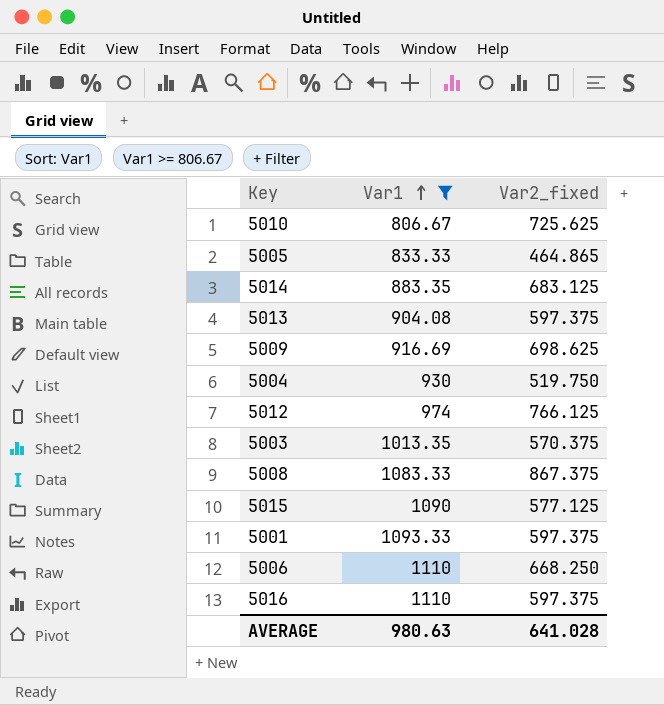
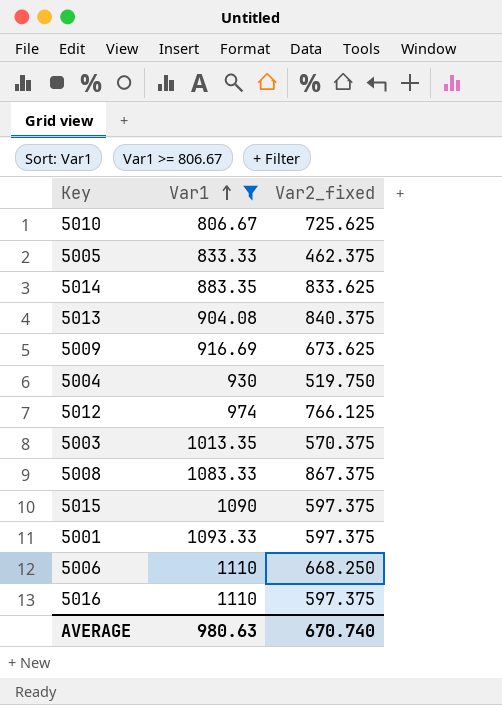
5005 | Var2_fixed: 464.865 -> 462.375
5014 | Var2_fixed: 683.125 -> 833.625
5013 | Var2_fixed: 597.375 -> 840.375
5009 | Var2_fixed: 698.625 -> 673.625
5015 | Var2_fixed: 577.125 -> 597.375
AVERAGE | Var2_fixed: 641.028 -> 670.740

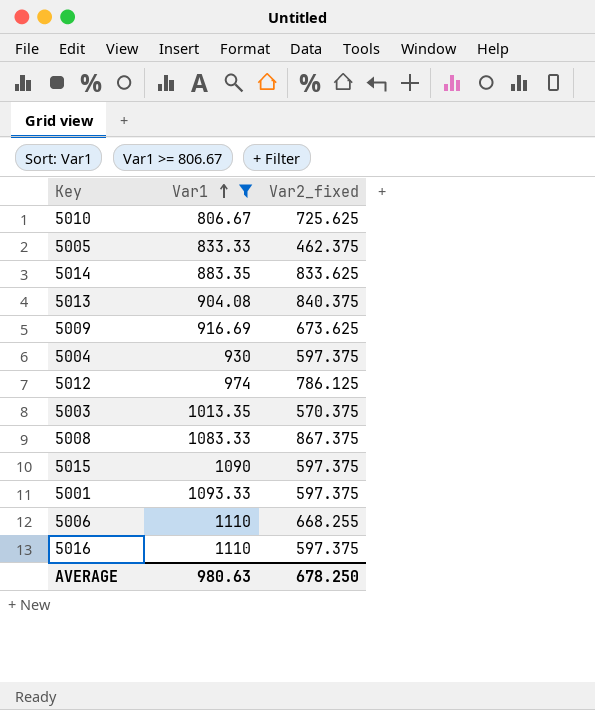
5004 | Var2_fixed: 519.750 -> 597.375
5012 | Var2_fixed: 766.125 -> 786.125
5006 | Var2_fixed: 668.250 -> 668.255
AVERAGE | Var2_fixed: 670.740 -> 678.250

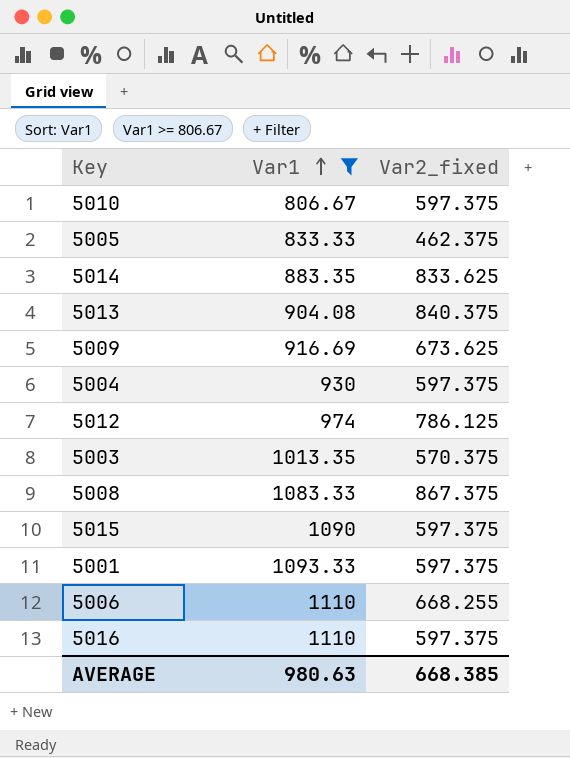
5010 | Var2_fixed: 725.625 -> 597.375
AVERAGE | Var2_fixed: 678.250 -> 668.385

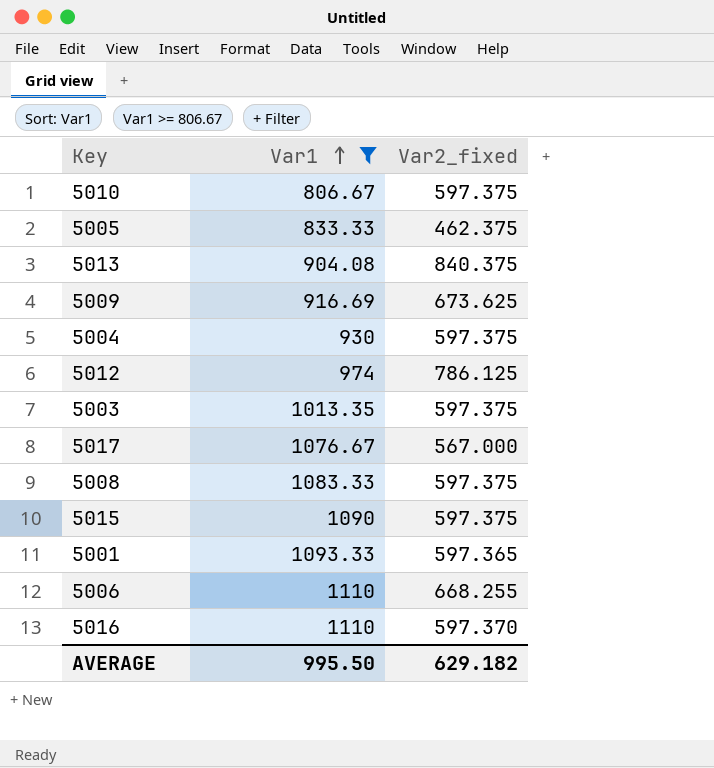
row 5014: 883.35 | 833.625 -> none
5003 | Var2_fixed: 570.375 -> 597.375
row 5017: none -> 1076.67 | 567.000
5008 | Var2_fixed: 867.375 -> 597.375
5001 | Var2_fixed: 597.375 -> 597.365
5016 | Var2_fixed: 597.375 -> 597.370
AVERAGE | Var1: 980.63 -> 995.50
AVERAGE | Var2_fixed: 668.385 -> 629.182

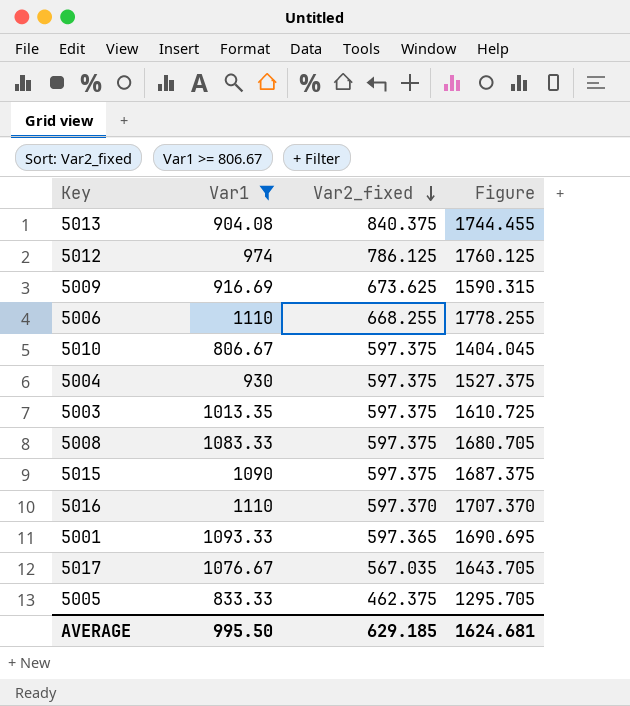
row order: Var1 ascending -> Var2_fixed descending
column Figure | formula: none -> [Var1] + [Var2_fixed]
5017 | Var2_fixed: 567.000 -> 567.035
AVERAGE | Var2_fixed: 629.182 -> 629.185

